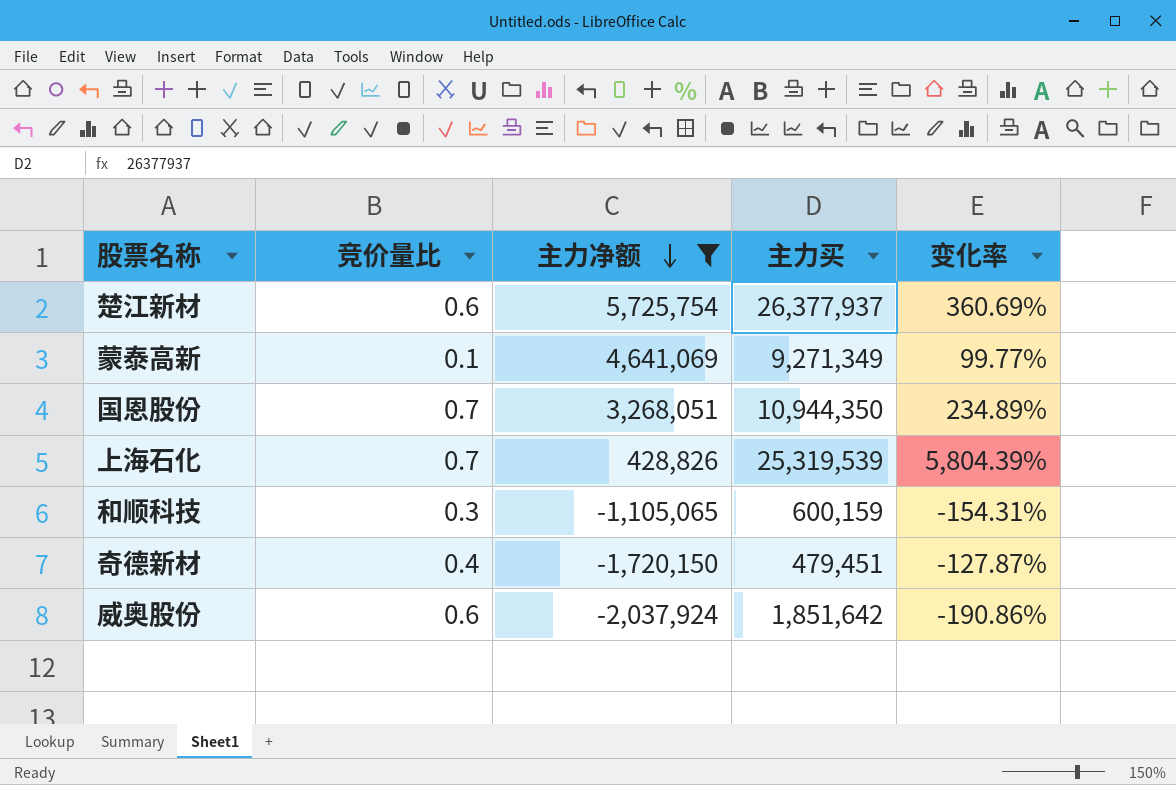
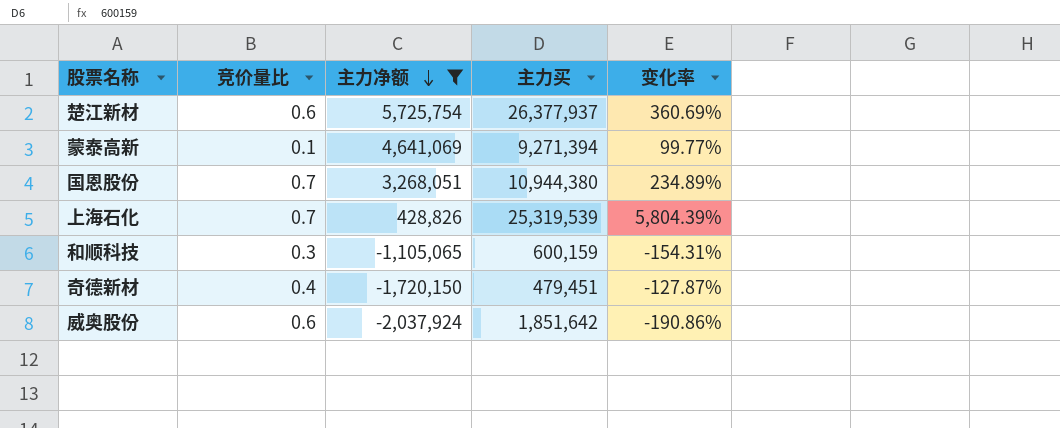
蒙泰高新 | 主力买: 9,271,349 -> 9,271,394
国恩股份 | 主力买: 10,944,350 -> 10,944,380

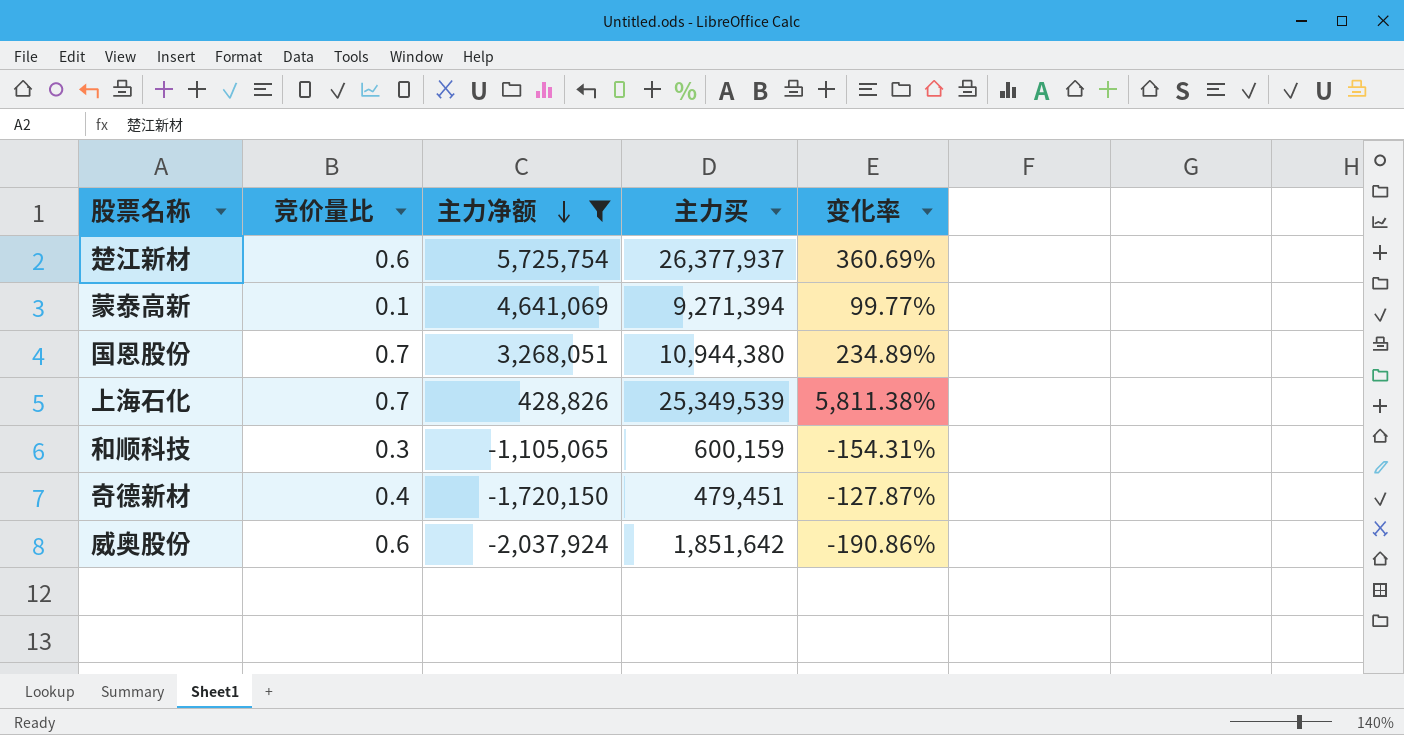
上海石化 | 主力买: 25,319,539 -> 25,349,539
上海石化 | 变化率: 5,804.39% -> 5,811.38%

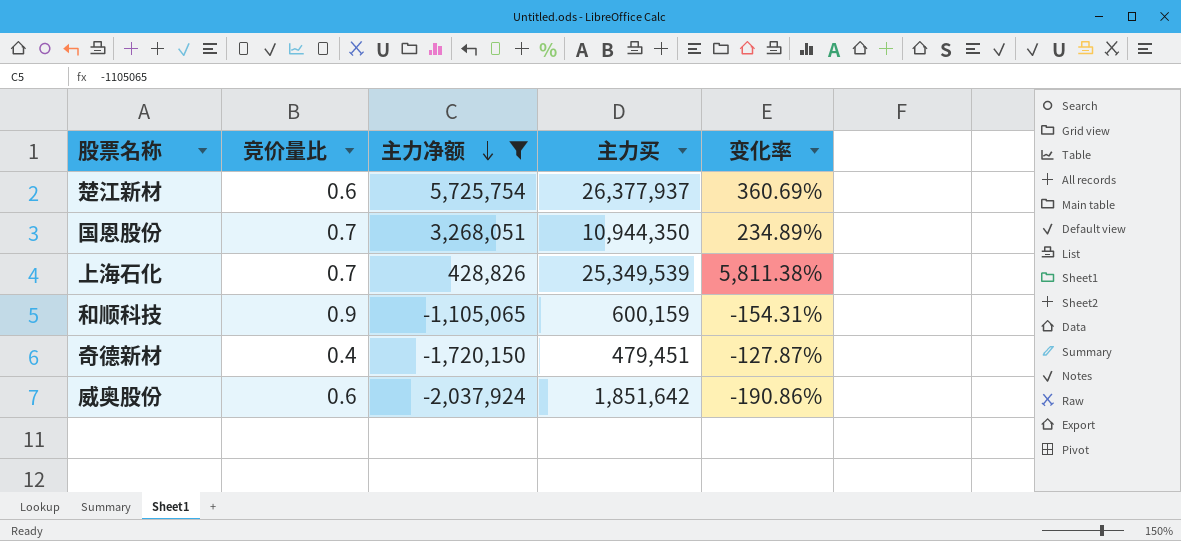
row 蒙泰高新: 0.1 | 4,641,069 | 9,271,394 | 99.77% -> none
国恩股份 | 主力买: 10,944,380 -> 10,944,350
和顺科技 | 竞价量比: 0.3 -> 0.9

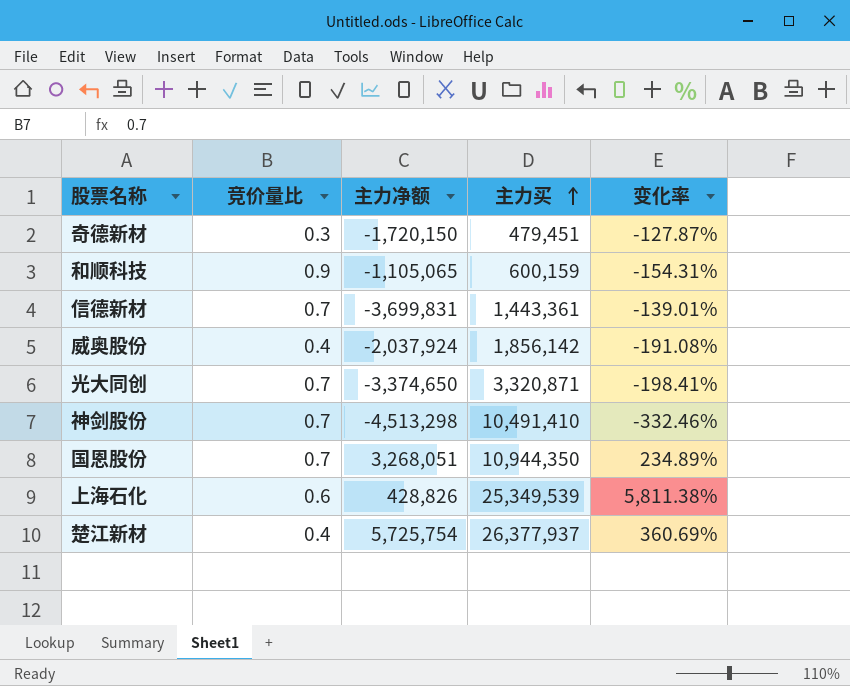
filter: 主力净额 >= -2,037,924 -> none
row order: 主力净额 descending -> 主力买 ascending
奇德新材 | 竞价量比: 0.4 -> 0.3
威奥股份 | 竞价量比: 0.6 -> 0.4
威奥股份 | 主力买: 1,851,642 -> 1,856,142
威奥股份 | 变化率: -190.86% -> -191.08%
上海石化 | 竞价量比: 0.7 -> 0.6
楚江新材 | 竞价量比: 0.6 -> 0.4

